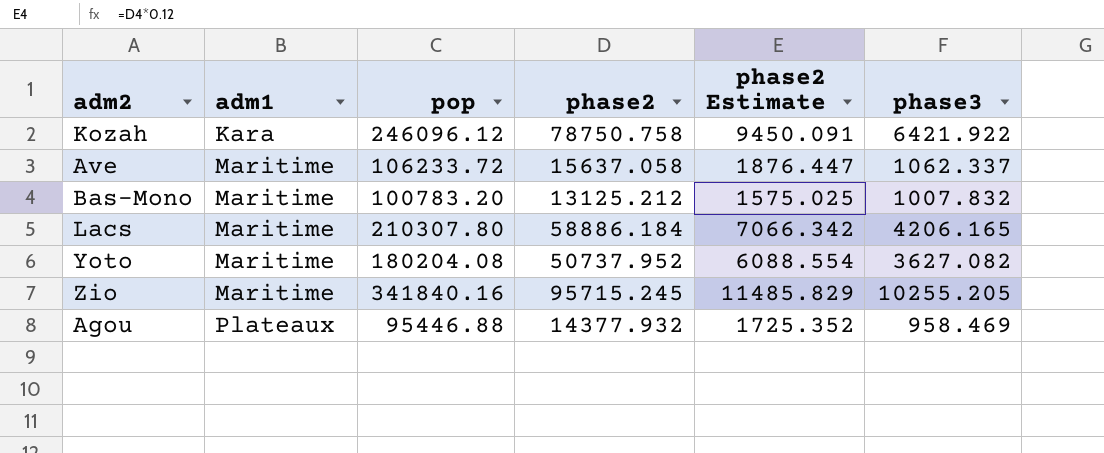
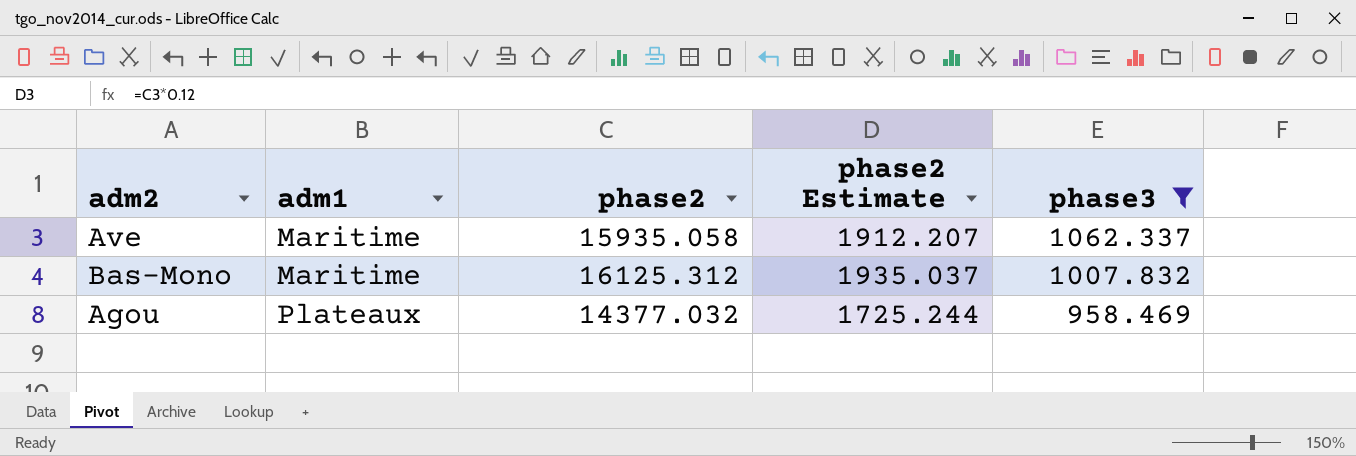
filter: none -> phase3 <= 1062.337
column pop | position: 3 -> none
Ave | phase2: 15637.058 -> 15935.058
Ave | phase2 Estimate: 1876.447 -> 1912.207
Bas-Mono | phase2: 13125.212 -> 16125.312
Bas-Mono | phase2 Estimate: 1575.025 -> 1935.037
Agou | phase2: 14377.932 -> 14377.032
Agou | phase2 Estimate: 1725.352 -> 1725.244

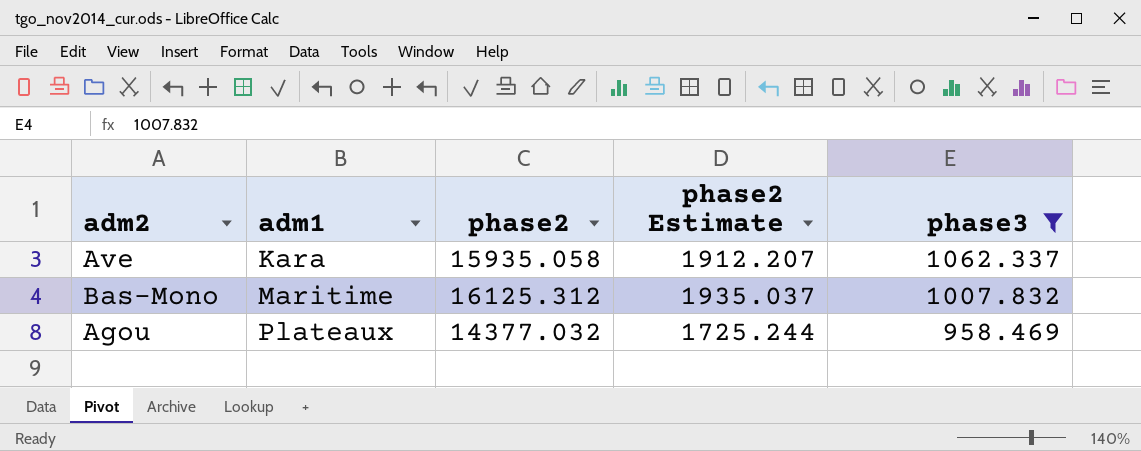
Ave | adm1: Maritime -> Kara

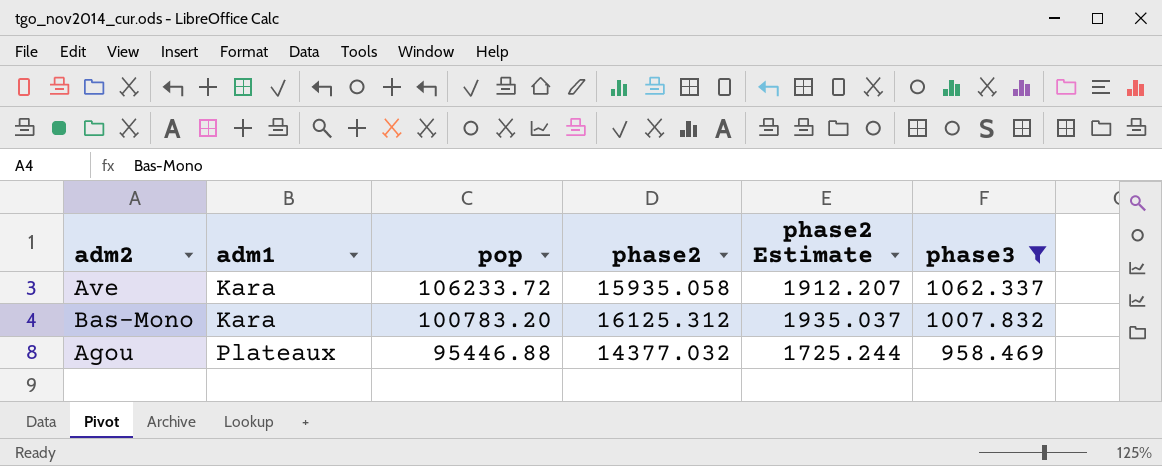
column pop | position: none -> 3
Bas-Mono | adm1: Maritime -> Kara

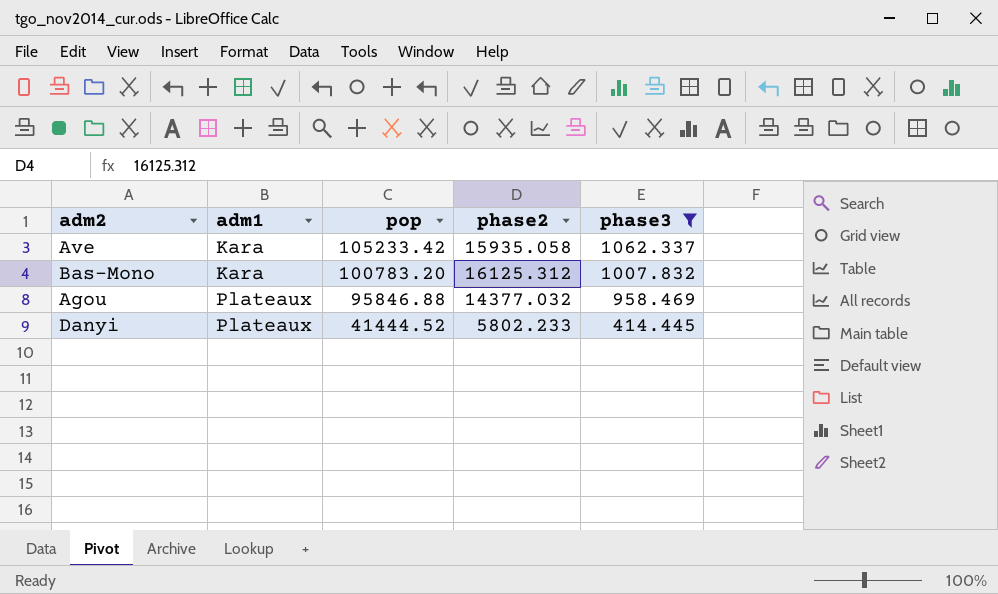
column phase2 Estimate | formula: [phase2] * 0.12 -> none
Ave | pop: 106233.72 -> 105233.42
Agou | pop: 95446.88 -> 95846.88
row Danyi: none -> Plateaux | 41444.52 | 5802.233 | 414.445

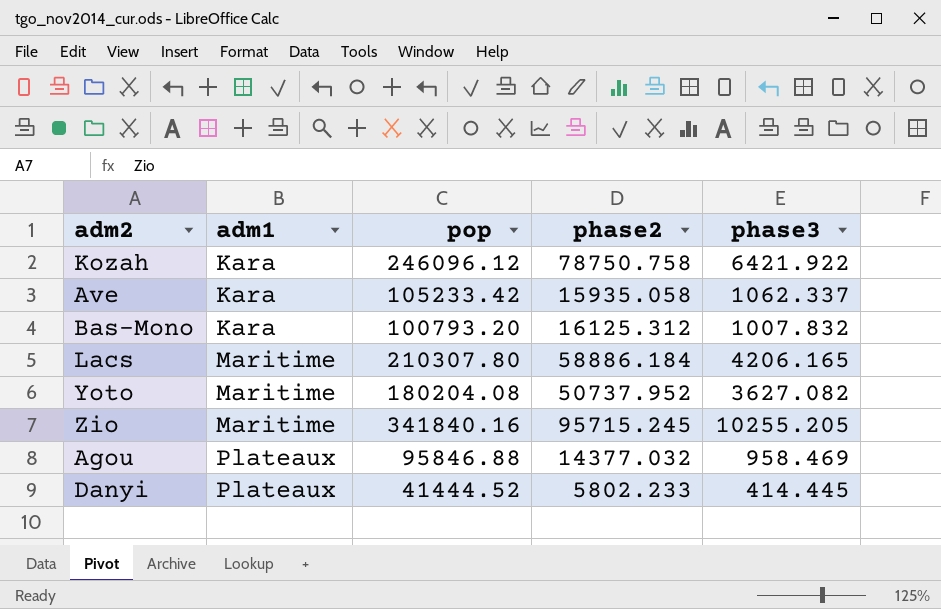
filter: phase3 <= 1062.337 -> none
Bas-Mono | pop: 100783.20 -> 100793.20

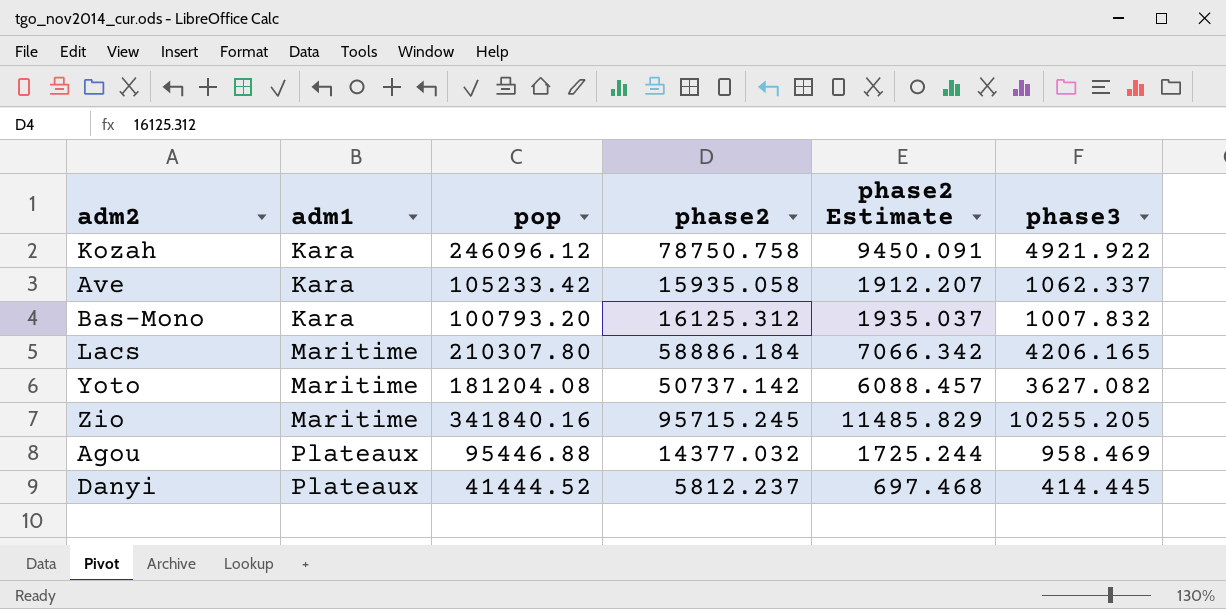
column phase2 Estimate | formula: none -> [phase2] * 0.12
Kozah | phase3: 6421.922 -> 4921.922
Yoto | pop: 180204.08 -> 181204.08
Yoto | phase2: 50737.952 -> 50737.142
Agou | pop: 95846.88 -> 95446.88
Danyi | phase2: 5802.233 -> 5812.237

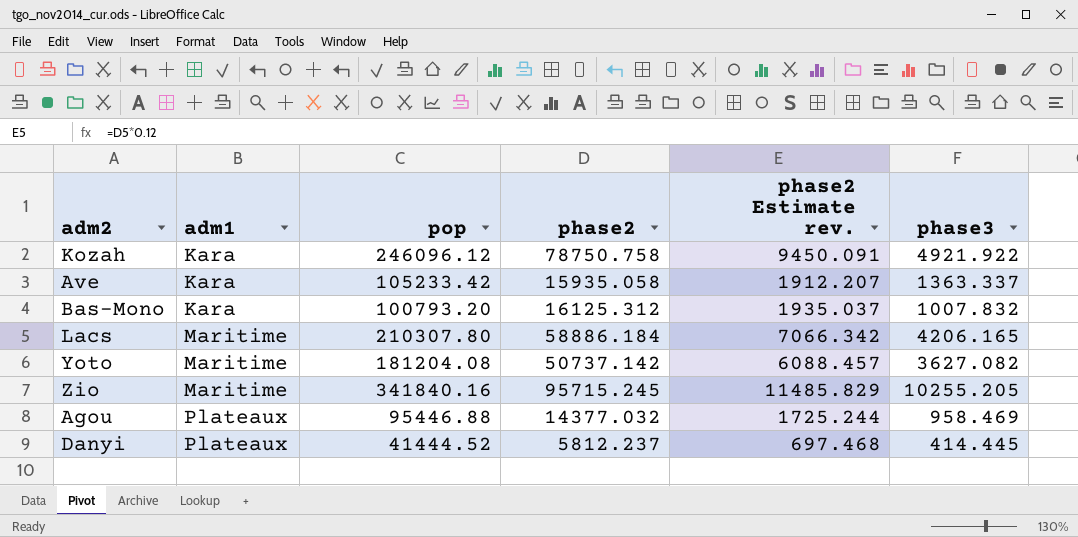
column name: phase2 Estimate -> phase2 Estimate rev.
Ave | phase3: 1062.337 -> 1363.337

